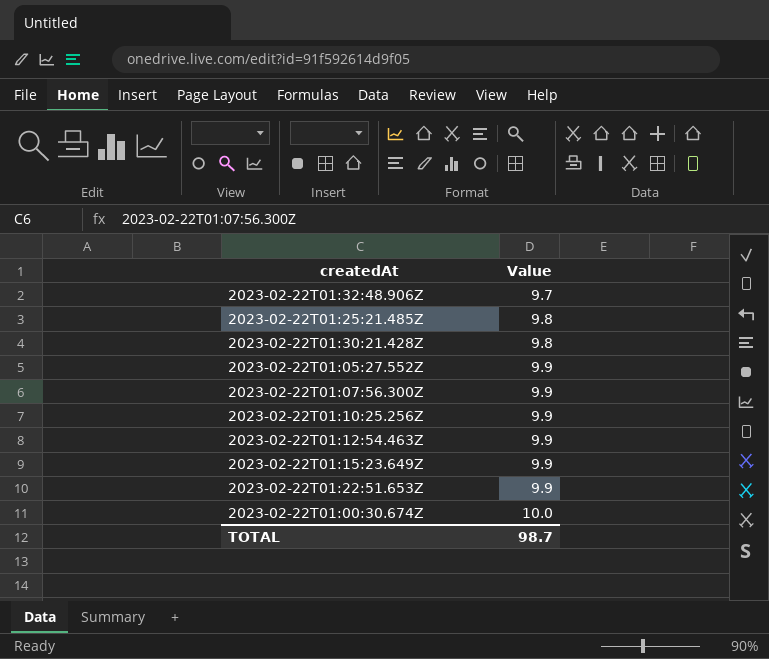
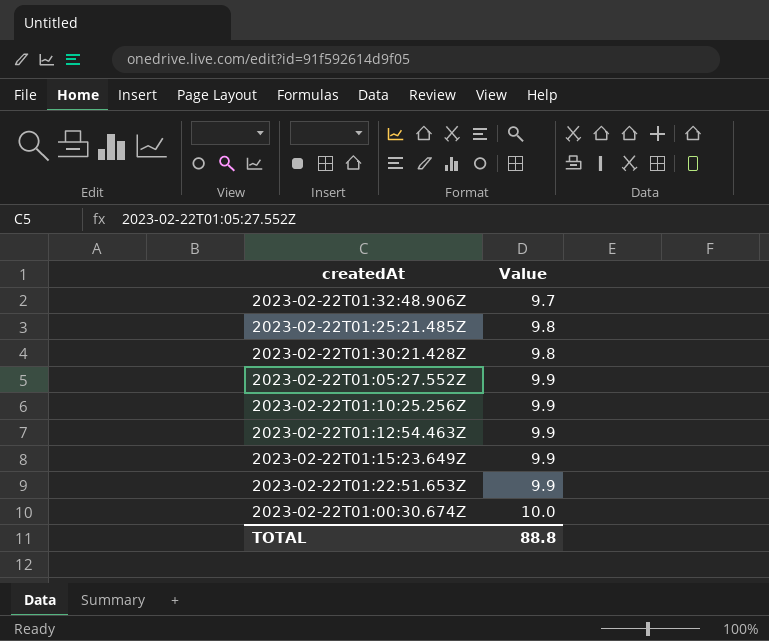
row 2023-02-22T01:07:56.300Z: 9.9 -> none
TOTAL | Value: 98.7 -> 88.8

